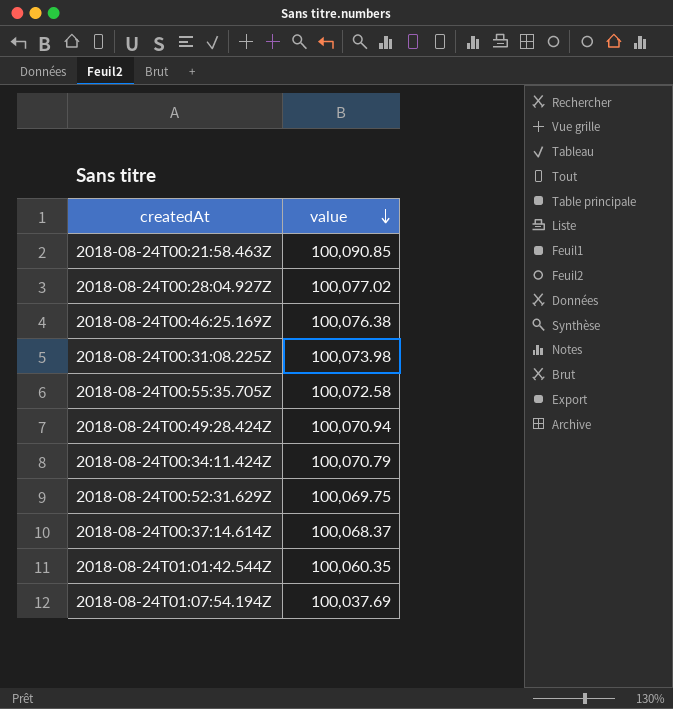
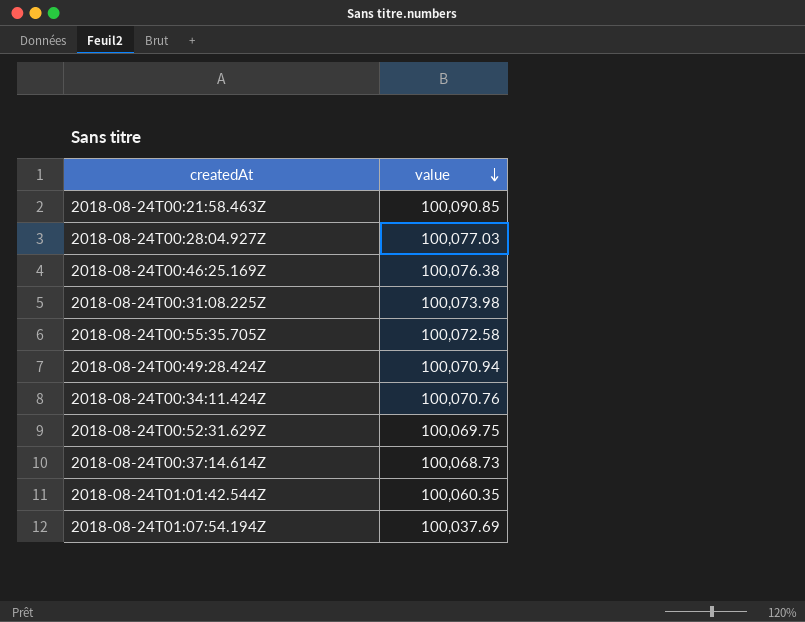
2018-08-24T00:28:04.927Z | value: 100,077.02 -> 100,077.03
2018-08-24T00:34:11.424Z | value: 100,070.79 -> 100,070.76
2018-08-24T00:37:14.614Z | value: 100,068.37 -> 100,068.73

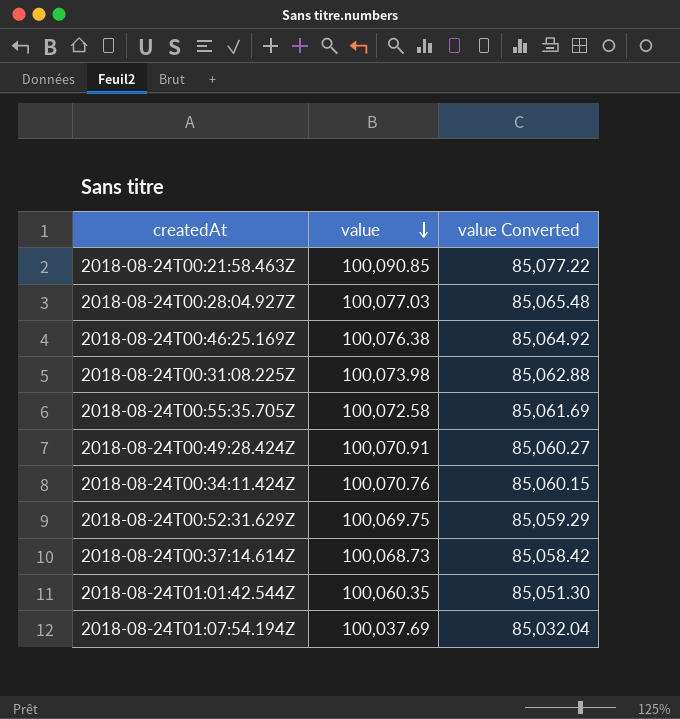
column value Converted | formula: none -> [value] * 0.85
2018-08-24T00:49:28.424Z | value: 100,070.94 -> 100,070.91

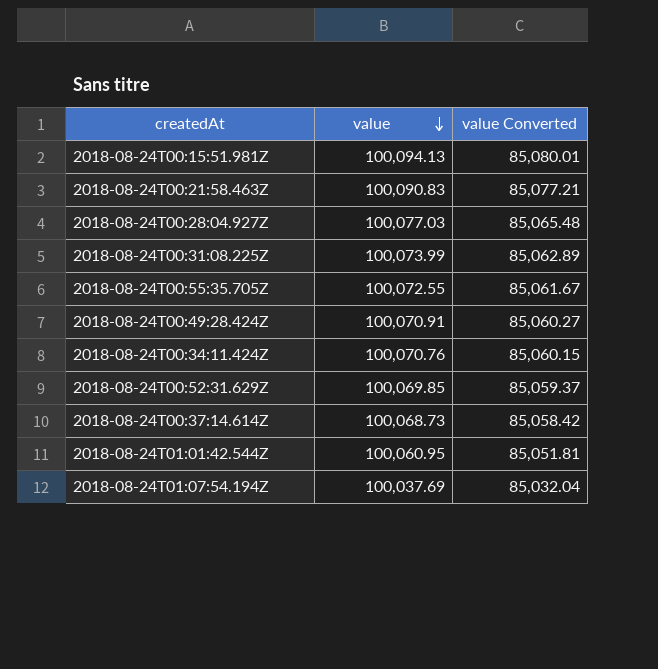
row 2018-08-24T00:46:25.169Z: 100,076.38 | 85,064.92 -> none
row 2018-08-24T00:15:51.981Z: none -> 100,094.13 | 85,080.01
2018-08-24T00:21:58.463Z | value: 100,090.85 -> 100,090.83
2018-08-24T00:21:58.463Z | value Converted: 85,077.22 -> 85,077.21
2018-08-24T00:31:08.225Z | value: 100,073.98 -> 100,073.99
2018-08-24T00:31:08.225Z | value Converted: 85,062.88 -> 85,062.89
2018-08-24T00:55:35.705Z | value: 100,072.58 -> 100,072.55
2018-08-24T00:55:35.705Z | value Converted: 85,061.69 -> 85,061.67
2018-08-24T00:52:31.629Z | value: 100,069.75 -> 100,069.85
2018-08-24T00:52:31.629Z | value Converted: 85,059.29 -> 85,059.37
2018-08-24T01:01:42.544Z | value: 100,060.35 -> 100,060.95
2018-08-24T01:01:42.544Z | value Converted: 85,051.30 -> 85,051.81

